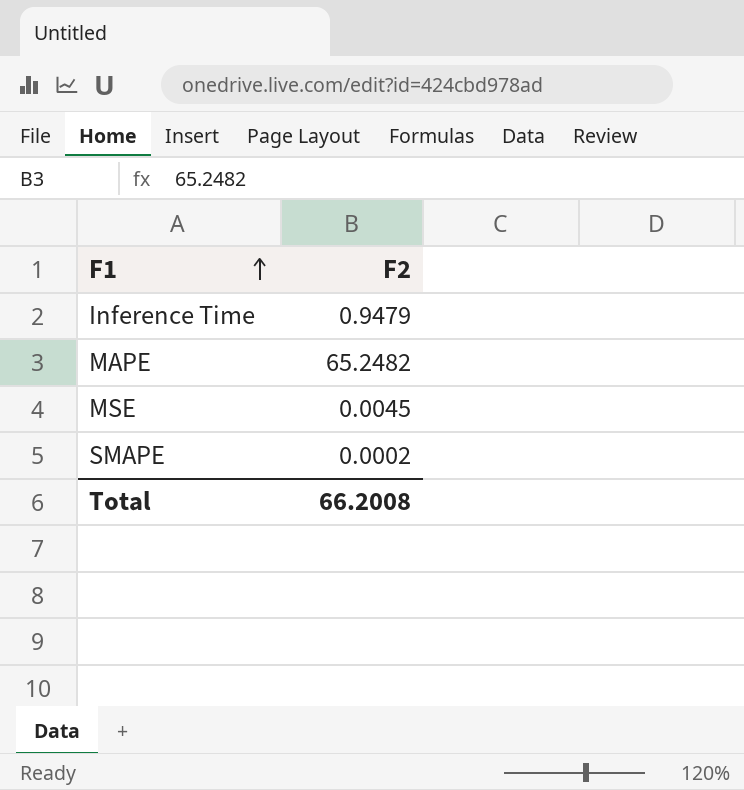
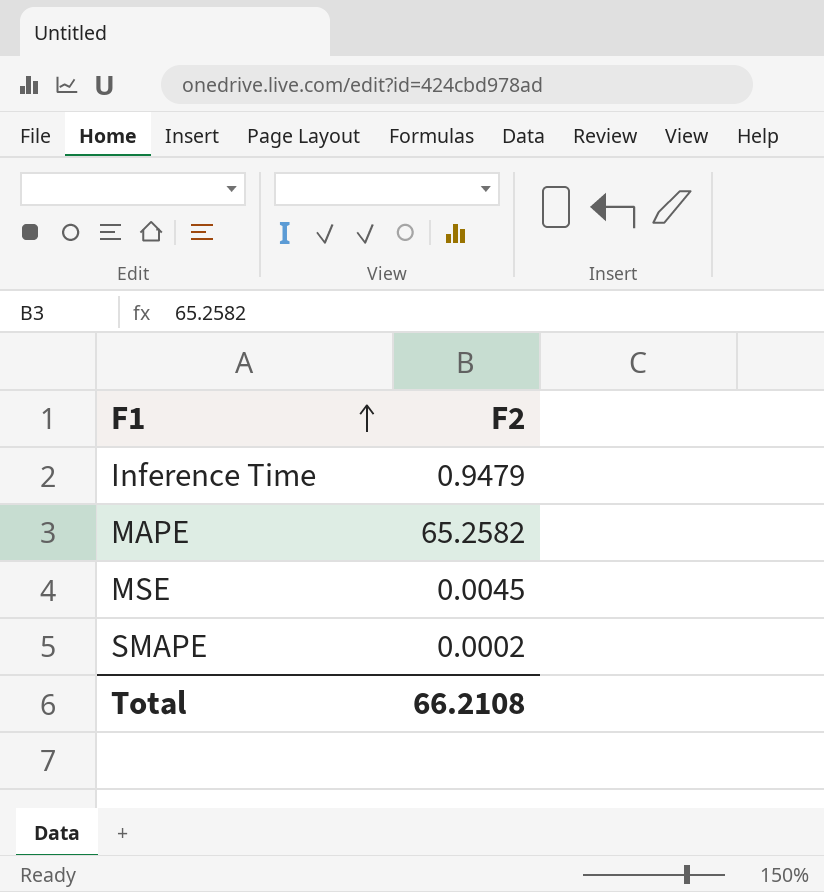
MAPE | F2: 65.2482 -> 65.2582
Total | F2: 66.2008 -> 66.2108

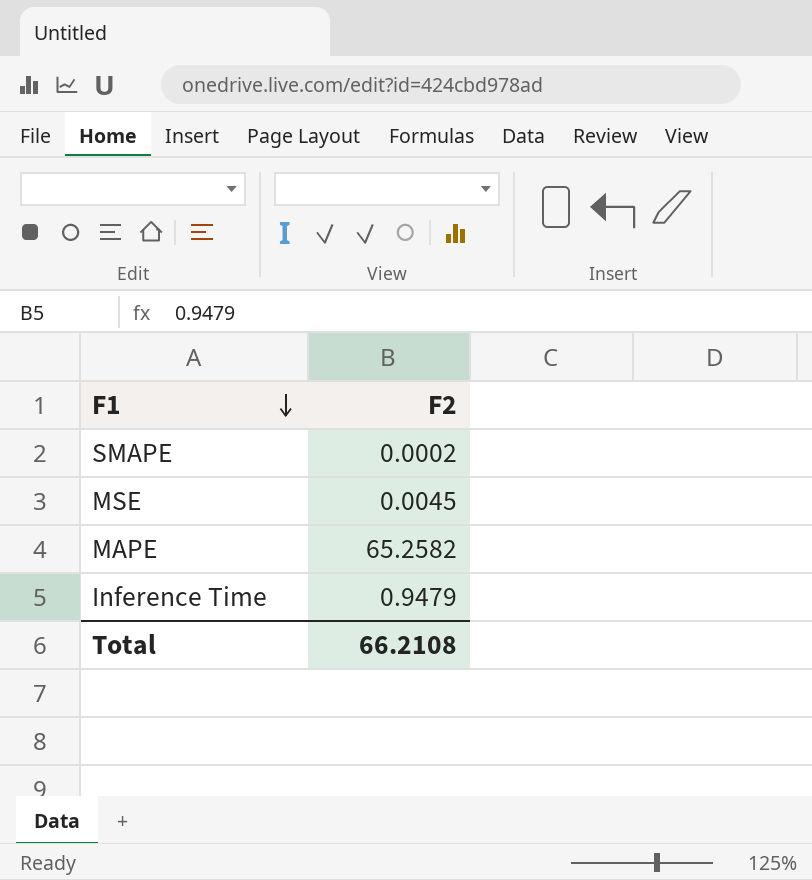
row order: F1 ascending -> F1 descending

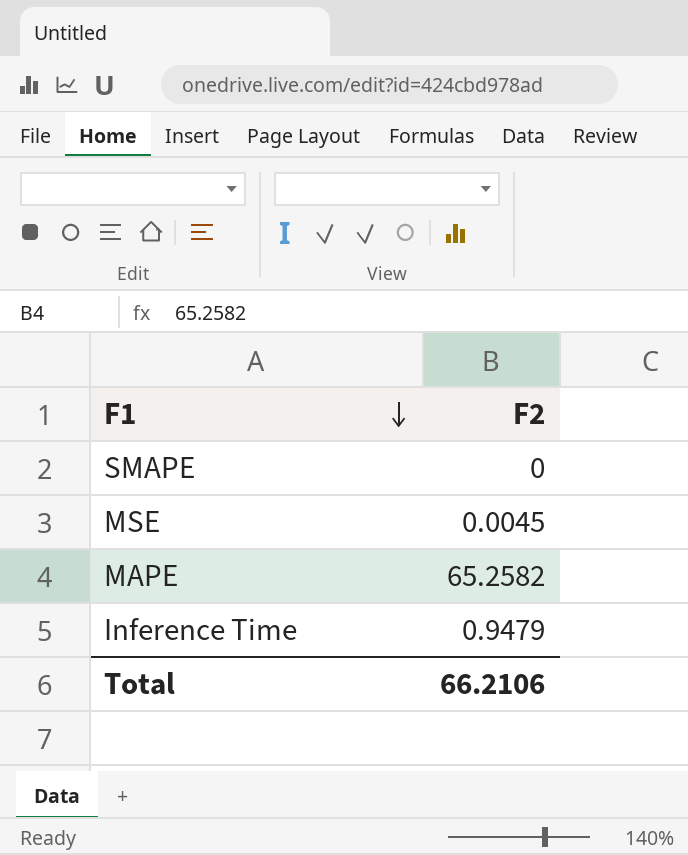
SMAPE | F2: 0.0002 -> 0
Total | F2: 66.2108 -> 66.2106

